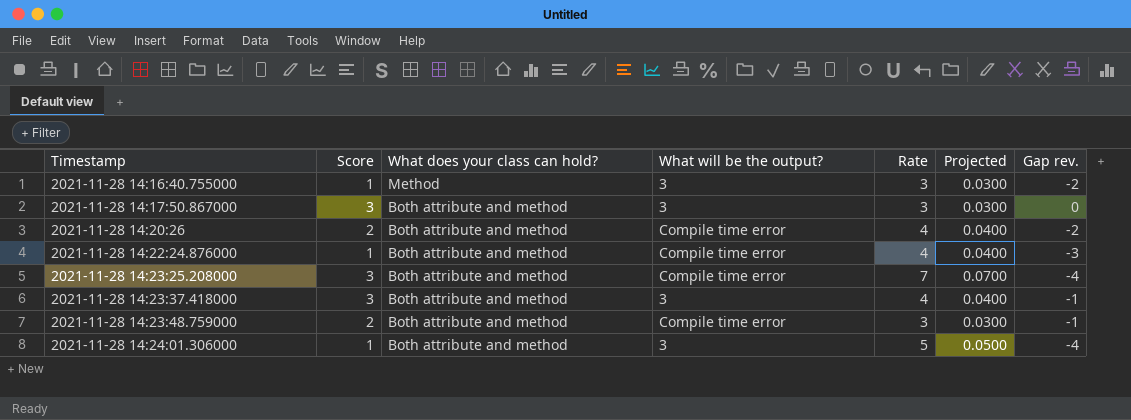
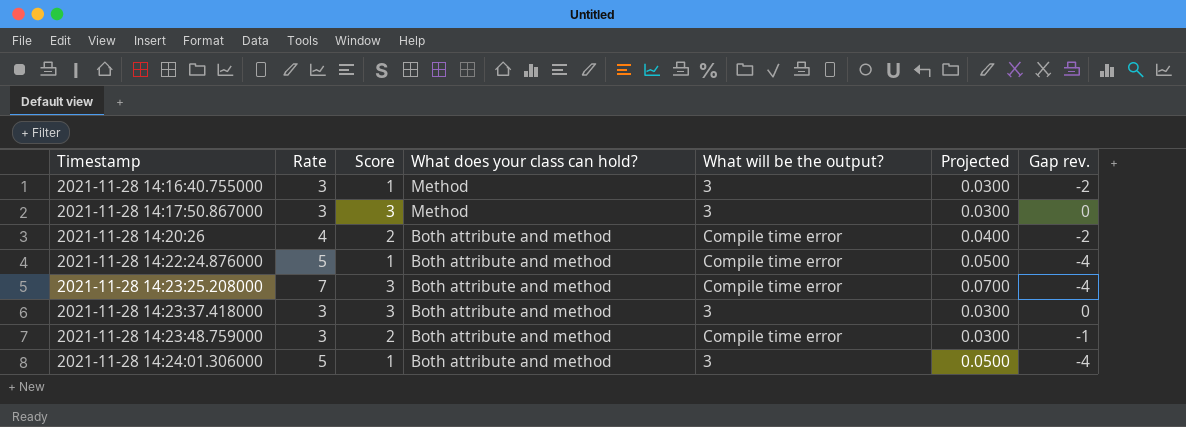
column Rate | position: 5 -> 2
2021-11-28 14:17:50.867000 | What does your class can hold?: Both attribute and method -> Method
2021-11-28 14:22:24.876000 | Rate: 4 -> 5
2021-11-28 14:22:24.876000 | Projected: 0.0400 -> 0.0500
2021-11-28 14:22:24.876000 | Gap rev.: -3 -> -4
2021-11-28 14:23:37.418000 | Rate: 4 -> 3
2021-11-28 14:23:37.418000 | Projected: 0.0400 -> 0.0300
2021-11-28 14:23:37.418000 | Gap rev.: -1 -> 0

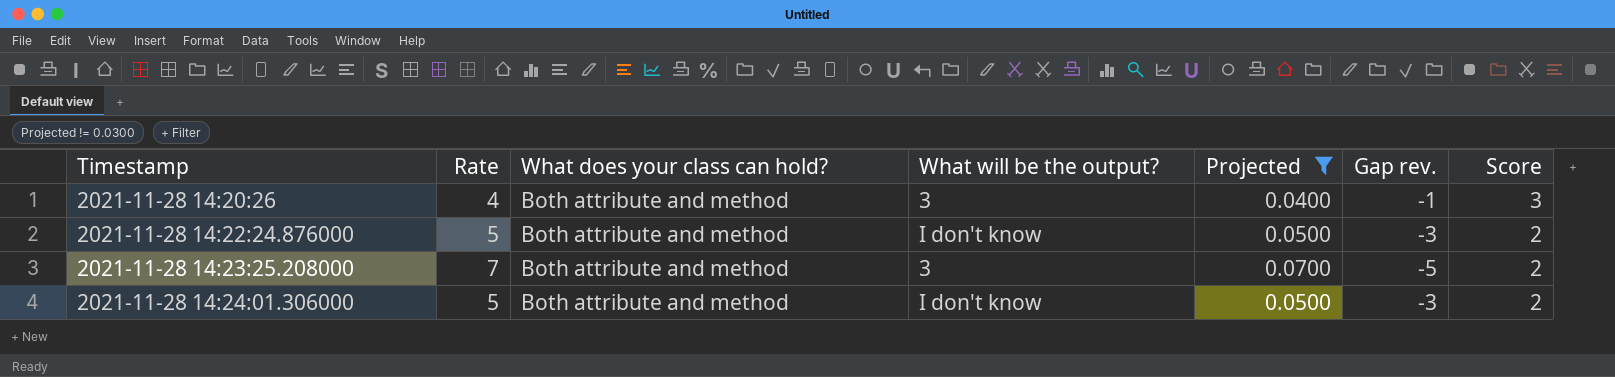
filter: none -> Projected != 0.0300
column Score | position: 3 -> 7
2021-11-28 14:20:26 | What will be the output?: Compile time error -> 3
2021-11-28 14:20:26 | Gap rev.: -2 -> -1
2021-11-28 14:20:26 | Score: 2 -> 3
2021-11-28 14:22:24.876000 | What will be the output?: Compile time error -> I don't know
2021-11-28 14:22:24.876000 | Gap rev.: -4 -> -3
2021-11-28 14:22:24.876000 | Score: 1 -> 2
2021-11-28 14:23:25.208000 | What will be the output?: Compile time error -> 3
2021-11-28 14:23:25.208000 | Gap rev.: -4 -> -5
2021-11-28 14:23:25.208000 | Score: 3 -> 2
2021-11-28 14:24:01.306000 | What will be the output?: 3 -> I don't know
2021-11-28 14:24:01.306000 | Gap rev.: -4 -> -3
2021-11-28 14:24:01.306000 | Score: 1 -> 2

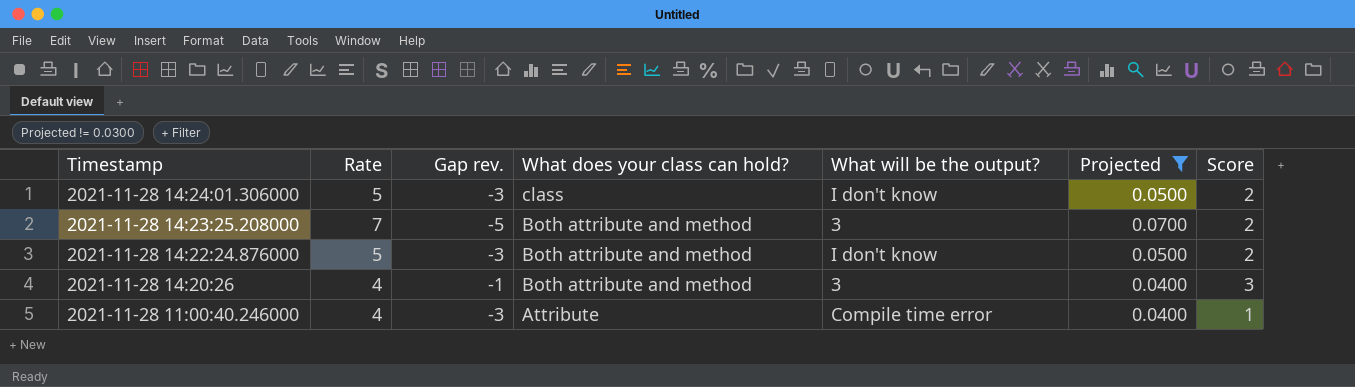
row order: Timestamp ascending -> Timestamp descending
column Gap rev. | position: 6 -> 3
2021-11-28 14:24:01.306000 | What does your class can hold?: Both attribute and method -> class
row 2021-11-28 11:00:40.246000: none -> 4 | -3 | Attribute | Compile time error | 0.0400 | 1

